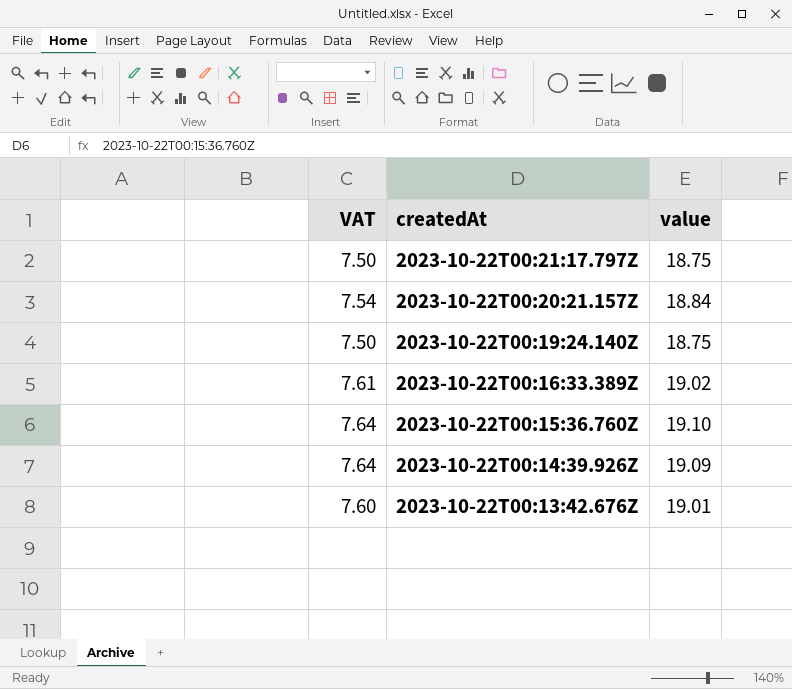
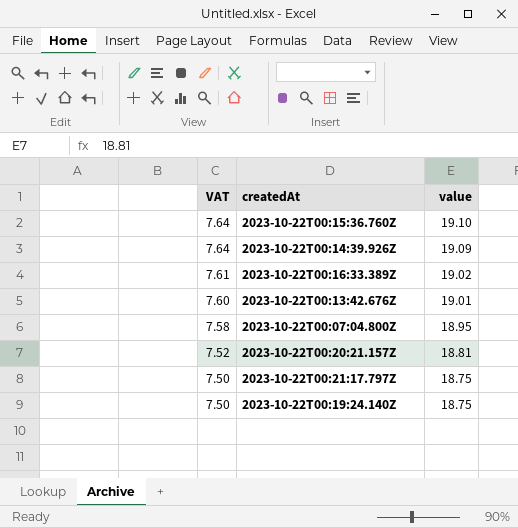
row order: createdAt descending -> VAT descending
row 2023-10-22T00:07:04.800Z: none -> 7.58 | 18.95
2023-10-22T00:20:21.157Z | VAT: 7.54 -> 7.52
2023-10-22T00:20:21.157Z | value: 18.84 -> 18.81

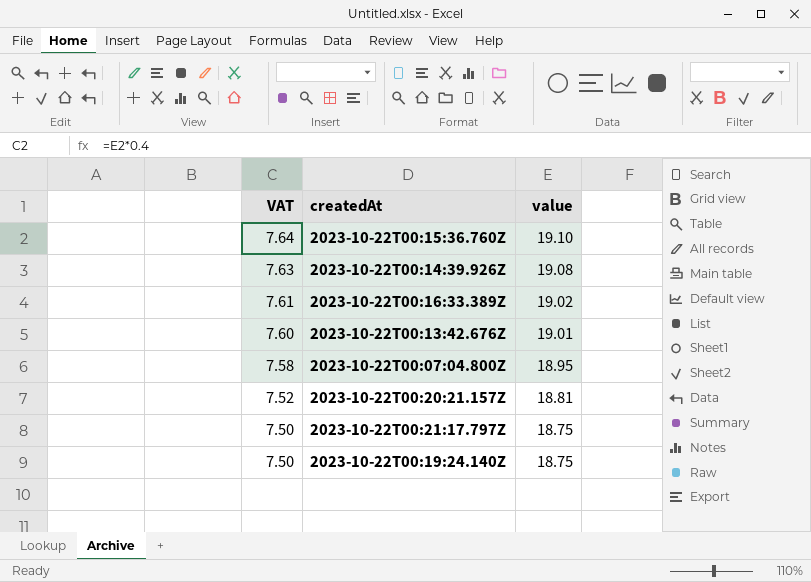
2023-10-22T00:14:39.926Z | VAT: 7.64 -> 7.63
2023-10-22T00:14:39.926Z | value: 19.09 -> 19.08

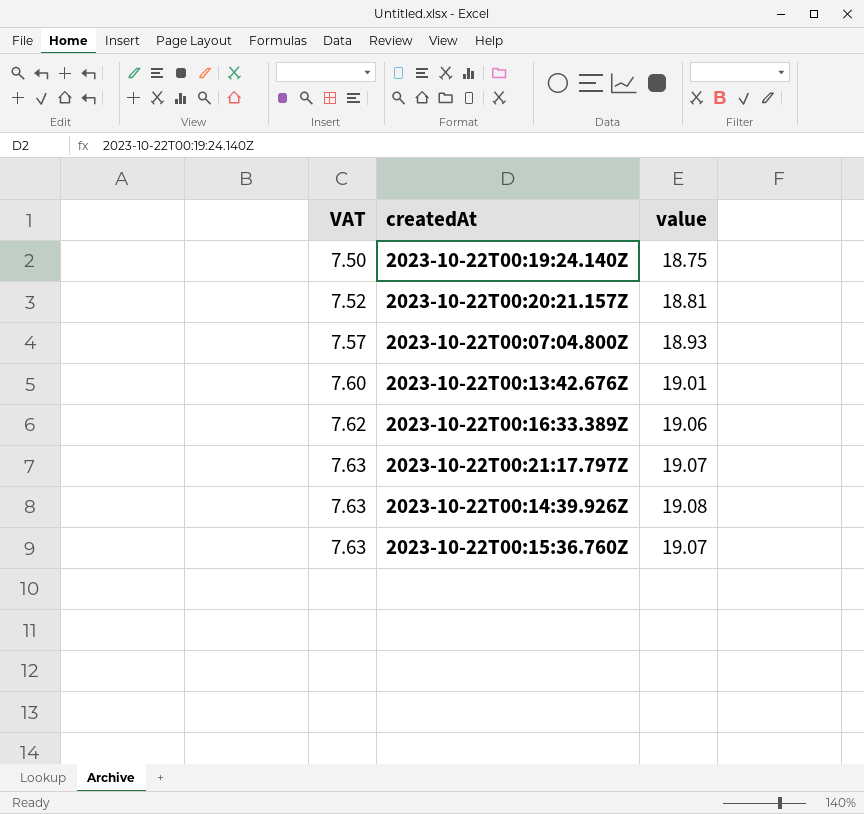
row order: VAT descending -> VAT ascending
2023-10-22T00:07:04.800Z | VAT: 7.58 -> 7.57
2023-10-22T00:07:04.800Z | value: 18.95 -> 18.93
2023-10-22T00:16:33.389Z | VAT: 7.61 -> 7.62
2023-10-22T00:16:33.389Z | value: 19.02 -> 19.06
2023-10-22T00:21:17.797Z | VAT: 7.50 -> 7.63
2023-10-22T00:21:17.797Z | value: 18.75 -> 19.07
2023-10-22T00:15:36.760Z | VAT: 7.64 -> 7.63
2023-10-22T00:15:36.760Z | value: 19.10 -> 19.07

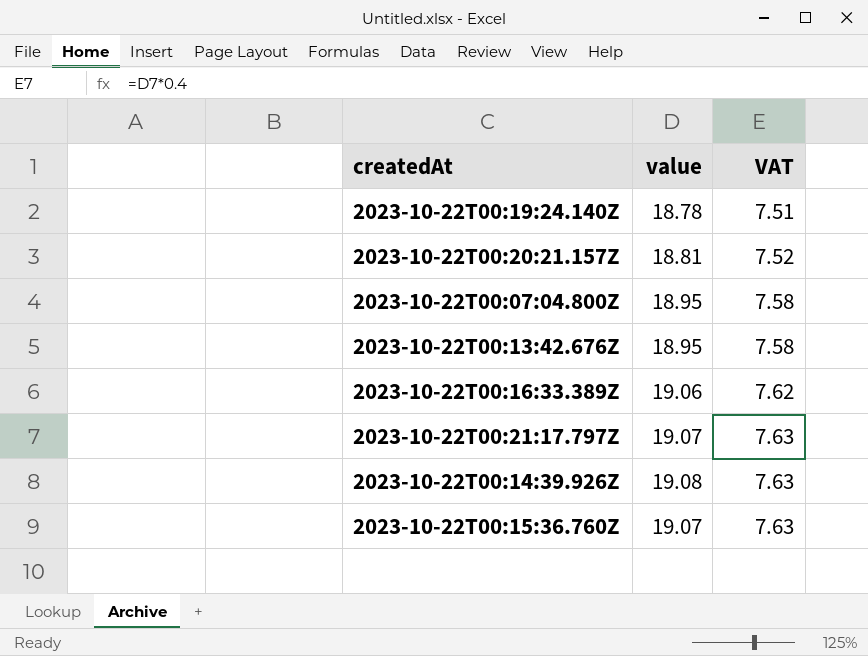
column VAT | position: 1 -> 3
2023-10-22T00:19:24.140Z | value: 18.75 -> 18.78
2023-10-22T00:19:24.140Z | VAT: 7.50 -> 7.51
2023-10-22T00:07:04.800Z | value: 18.93 -> 18.95
2023-10-22T00:07:04.800Z | VAT: 7.57 -> 7.58
2023-10-22T00:13:42.676Z | value: 19.01 -> 18.95
2023-10-22T00:13:42.676Z | VAT: 7.60 -> 7.58

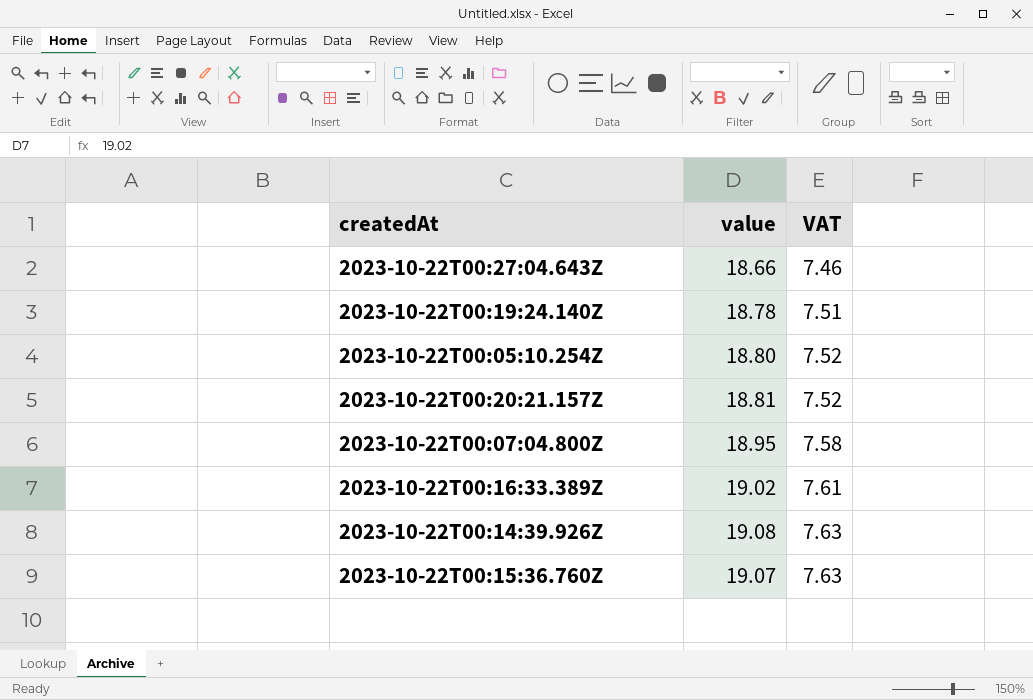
row 2023-10-22T00:13:42.676Z: 18.95 | 7.58 -> none
row 2023-10-22T00:21:17.797Z: 19.07 | 7.63 -> none
row 2023-10-22T00:27:04.643Z: none -> 18.66 | 7.46
row 2023-10-22T00:05:10.254Z: none -> 18.80 | 7.52
2023-10-22T00:16:33.389Z | value: 19.06 -> 19.02
2023-10-22T00:16:33.389Z | VAT: 7.62 -> 7.61

